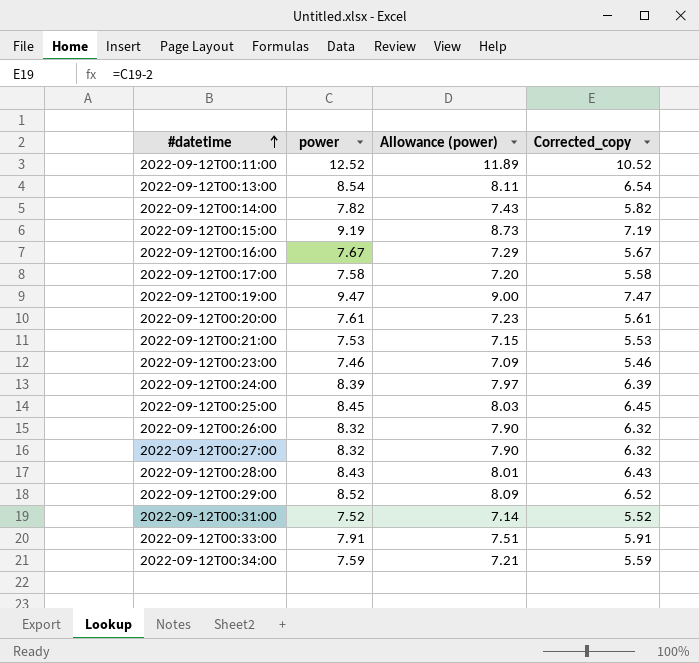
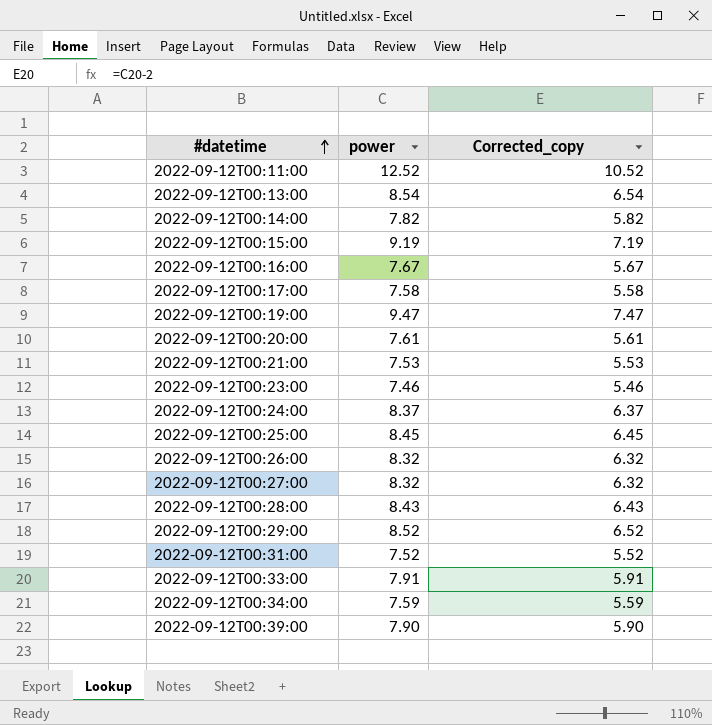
column Allowance (power) | formula: [power] * 0.95 -> none
2022-09-12T00:24:00 | power: 8.39 -> 8.37
2022-09-12T00:24:00 | Corrected_copy: 6.39 -> 6.37
row 2022-09-12T00:39:00: none -> 7.90 | 5.90

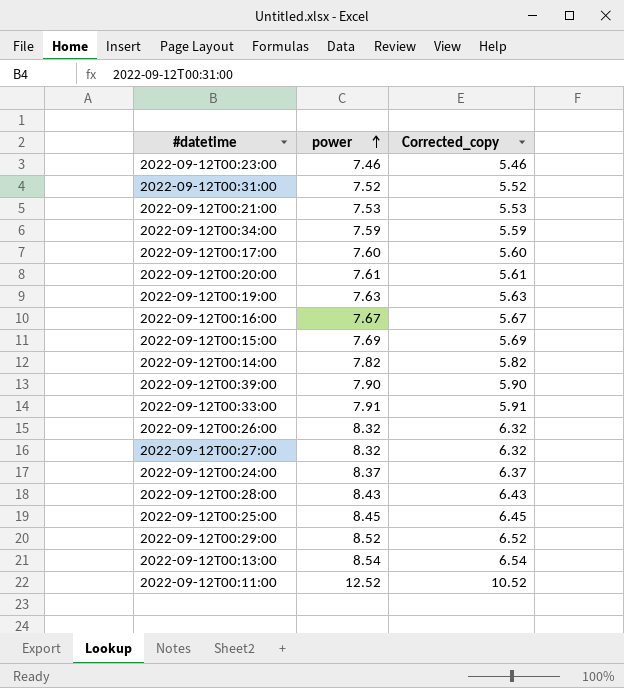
row order: #datetime ascending -> power ascending
2022-09-12T00:17:00 | power: 7.58 -> 7.60
2022-09-12T00:17:00 | Corrected_copy: 5.58 -> 5.60
2022-09-12T00:19:00 | power: 9.47 -> 7.63
2022-09-12T00:19:00 | Corrected_copy: 7.47 -> 5.63
2022-09-12T00:15:00 | power: 9.19 -> 7.69
2022-09-12T00:15:00 | Corrected_copy: 7.19 -> 5.69

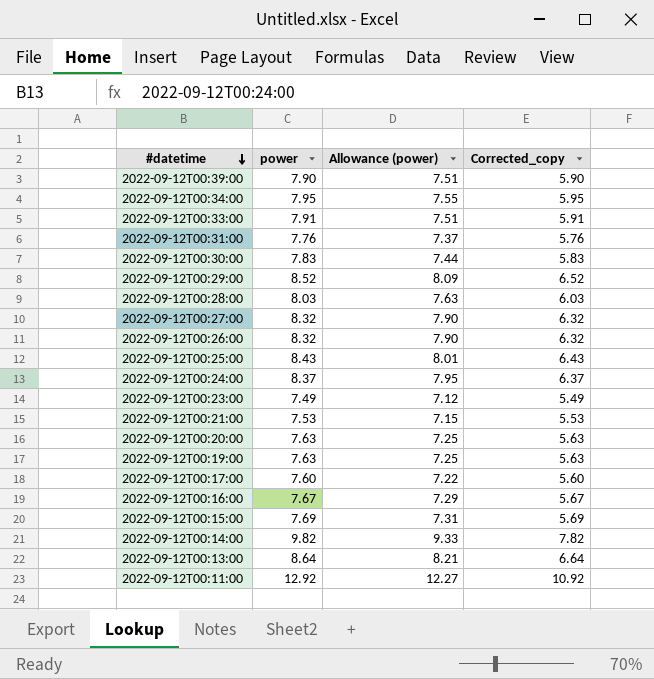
row order: power ascending -> #datetime descending
column Allowance (power) | formula: none -> [power] * 0.95
2022-09-12T00:34:00 | power: 7.59 -> 7.95
2022-09-12T00:34:00 | Corrected_copy: 5.59 -> 5.95
2022-09-12T00:31:00 | power: 7.52 -> 7.76
2022-09-12T00:31:00 | Corrected_copy: 5.52 -> 5.76
row 2022-09-12T00:30:00: none -> 7.83 | 7.44 | 5.83
2022-09-12T00:28:00 | power: 8.43 -> 8.03
2022-09-12T00:28:00 | Corrected_copy: 6.43 -> 6.03
2022-09-12T00:25:00 | power: 8.45 -> 8.43
2022-09-12T00:25:00 | Corrected_copy: 6.45 -> 6.43
2022-09-12T00:23:00 | power: 7.46 -> 7.49
2022-09-12T00:23:00 | Corrected_copy: 5.46 -> 5.49
2022-09-12T00:20:00 | power: 7.61 -> 7.63
2022-09-12T00:20:00 | Corrected_copy: 5.61 -> 5.63
2022-09-12T00:14:00 | power: 7.82 -> 9.82
2022-09-12T00:14:00 | Corrected_copy: 5.82 -> 7.82
2022-09-12T00:13:00 | power: 8.54 -> 8.64
2022-09-12T00:13:00 | Corrected_copy: 6.54 -> 6.64
2022-09-12T00:11:00 | power: 12.52 -> 12.92
2022-09-12T00:11:00 | Corrected_copy: 10.52 -> 10.92

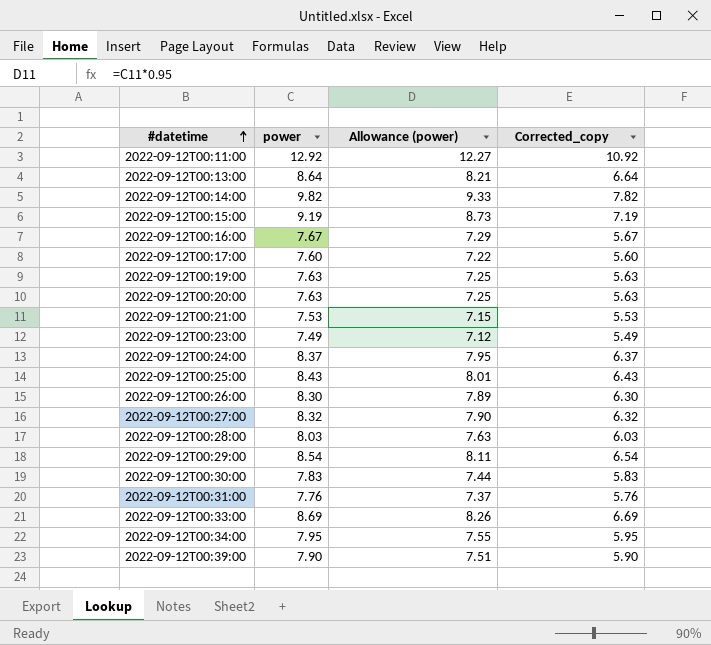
row order: #datetime descending -> #datetime ascending
2022-09-12T00:15:00 | power: 7.69 -> 9.19
2022-09-12T00:15:00 | Allowance (power): 7.31 -> 8.73
2022-09-12T00:15:00 | Corrected_copy: 5.69 -> 7.19
2022-09-12T00:26:00 | power: 8.32 -> 8.30
2022-09-12T00:26:00 | Allowance (power): 7.90 -> 7.89
2022-09-12T00:26:00 | Corrected_copy: 6.32 -> 6.30
2022-09-12T00:29:00 | power: 8.52 -> 8.54
2022-09-12T00:29:00 | Allowance (power): 8.09 -> 8.11
2022-09-12T00:29:00 | Corrected_copy: 6.52 -> 6.54
2022-09-12T00:33:00 | power: 7.91 -> 8.69
2022-09-12T00:33:00 | Allowance (power): 7.51 -> 8.26
2022-09-12T00:33:00 | Corrected_copy: 5.91 -> 6.69

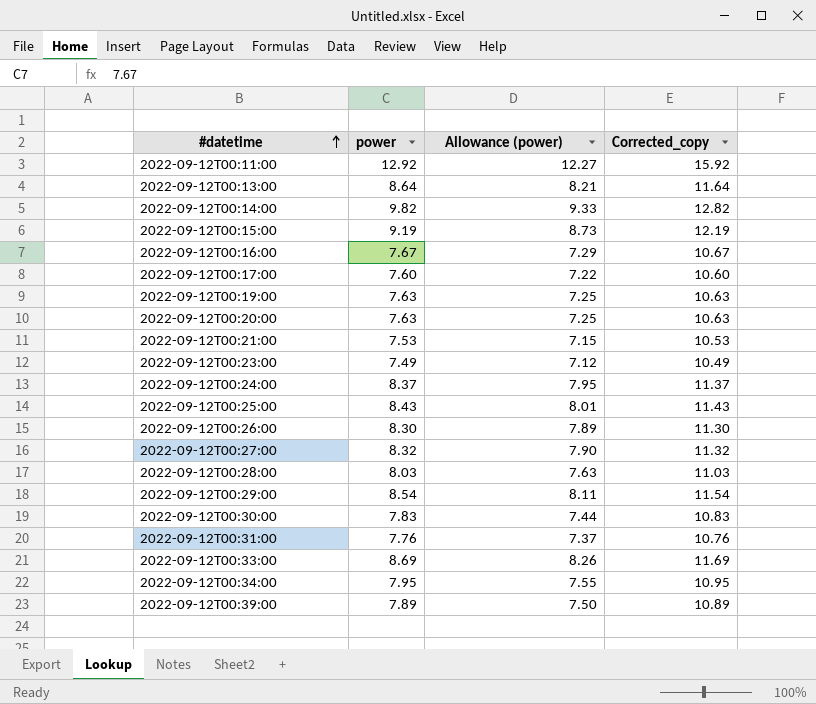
column Corrected_copy | formula: [power] - 2 -> [power] + 3
2022-09-12T00:39:00 | power: 7.90 -> 7.89
2022-09-12T00:39:00 | Allowance (power): 7.51 -> 7.50

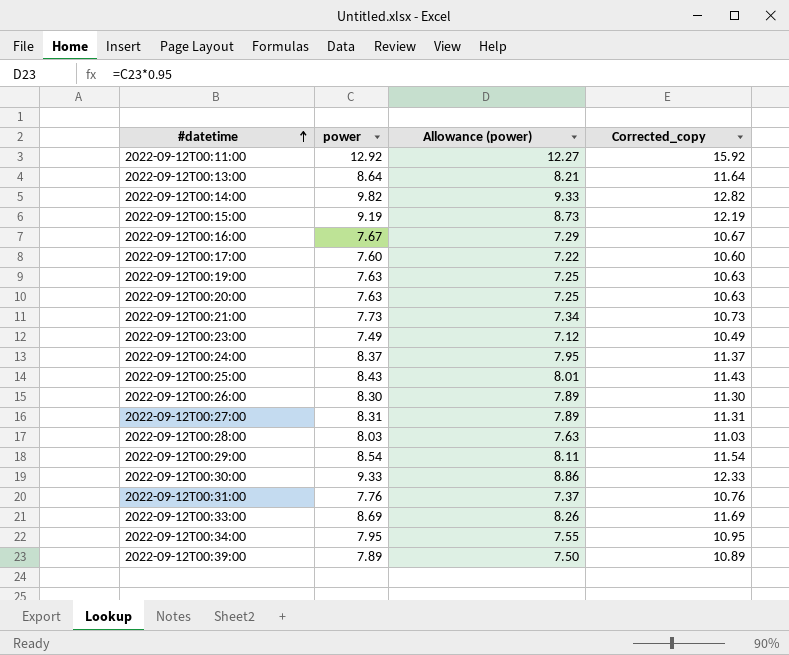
2022-09-12T00:21:00 | power: 7.53 -> 7.73
2022-09-12T00:21:00 | Allowance (power): 7.15 -> 7.34
2022-09-12T00:21:00 | Corrected_copy: 10.53 -> 10.73
2022-09-12T00:27:00 | power: 8.32 -> 8.31
2022-09-12T00:27:00 | Allowance (power): 7.90 -> 7.89
2022-09-12T00:27:00 | Corrected_copy: 11.32 -> 11.31
2022-09-12T00:30:00 | power: 7.83 -> 9.33
2022-09-12T00:30:00 | Allowance (power): 7.44 -> 8.86
2022-09-12T00:30:00 | Corrected_copy: 10.83 -> 12.33

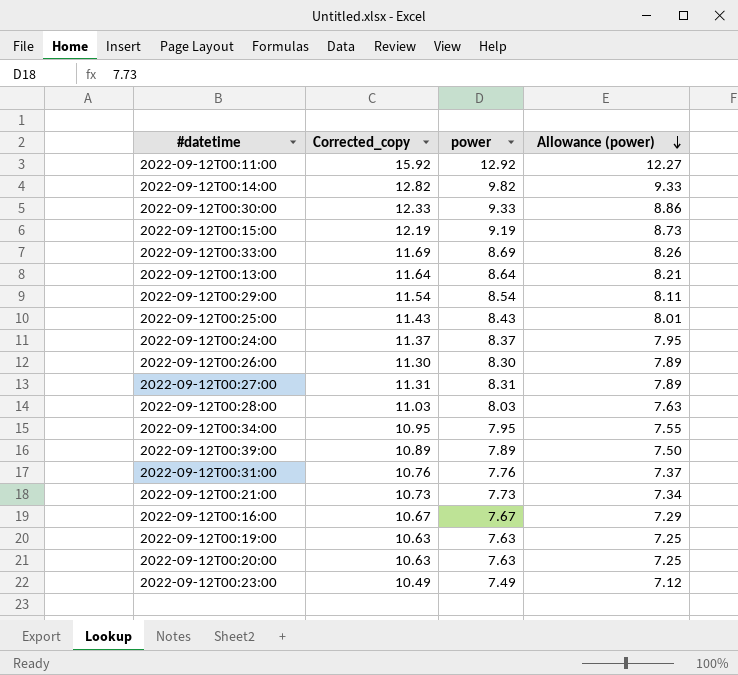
row order: #datetime ascending -> Allowance (power) descending
column Corrected_copy | position: 4 -> 2
row 2022-09-12T00:17:00: 7.60 | 7.22 | 10.60 -> none

